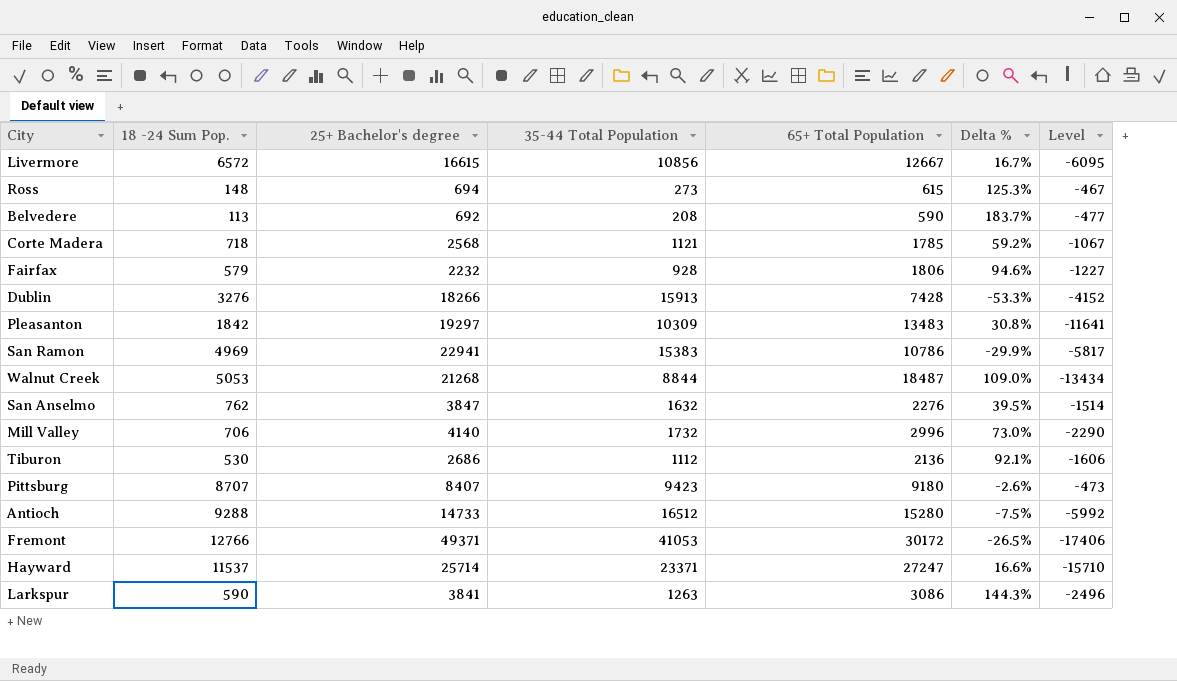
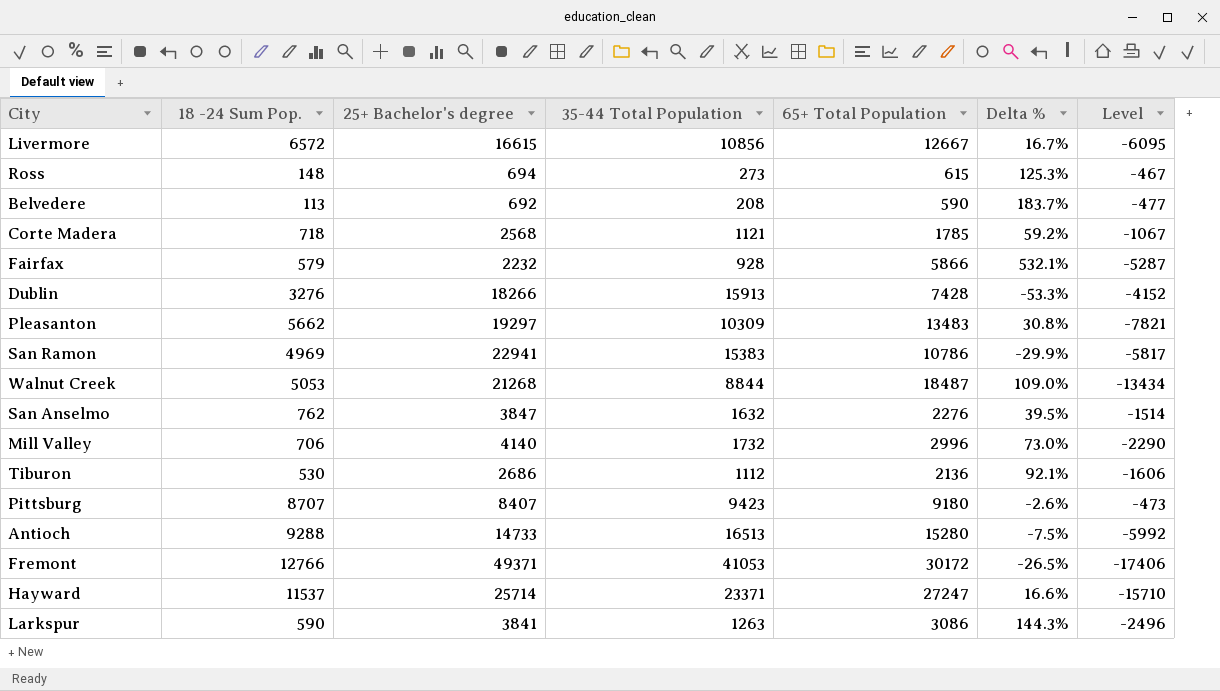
Fairfax | 65+ Total Population: 1806 -> 5866
Fairfax | Delta %: 94.6% -> 532.1%
Fairfax | Level: -1227 -> -5287
Pleasanton | 18 -24 Sum Pop.: 1842 -> 5662
Pleasanton | Level: -11641 -> -7821
Antioch | 35-44 Total Population: 16512 -> 16513

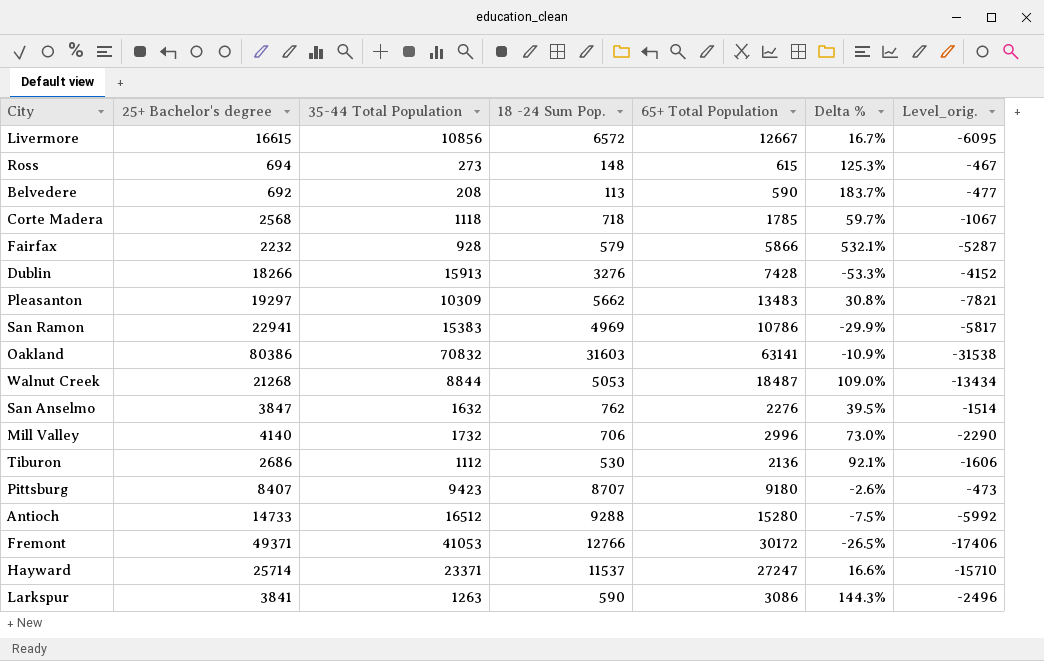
column 18 -24 Sum Pop. | position: 2 -> 4
column name: Level -> Level_orig.
Corte Madera | 35-44 Total Population: 1121 -> 1118
Corte Madera | Delta %: 59.2% -> 59.7%
row Oakland: none -> 80386 | 70832 | 31603 | 63141 | -10.9% | -31538
Antioch | 35-44 Total Population: 16513 -> 16512

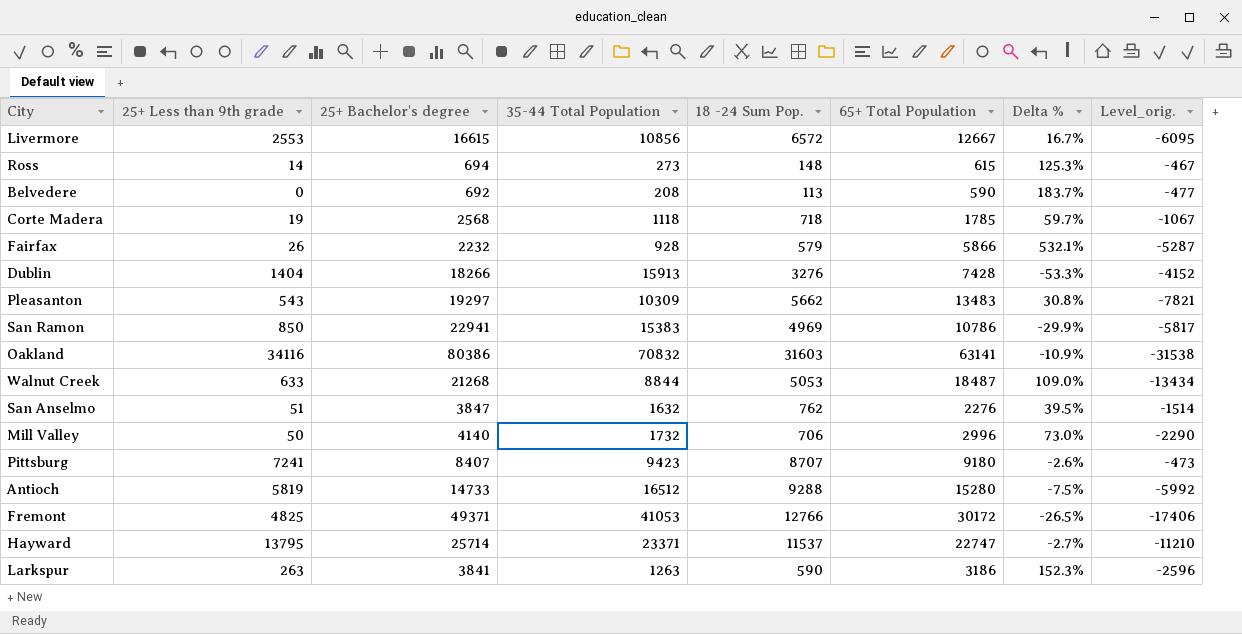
column 25+ Less than 9th grade | position: none -> 2
row Tiburon: 2686 | 1112 | 530 | 2136 | 92.1% | -1606 -> none
Hayward | 65+ Total Population: 27247 -> 22747
Hayward | Delta %: 16.6% -> -2.7%
Hayward | Level_orig.: -15710 -> -11210
Larkspur | 65+ Total Population: 3086 -> 3186
Larkspur | Delta %: 144.3% -> 152.3%
Larkspur | Level_orig.: -2496 -> -2596

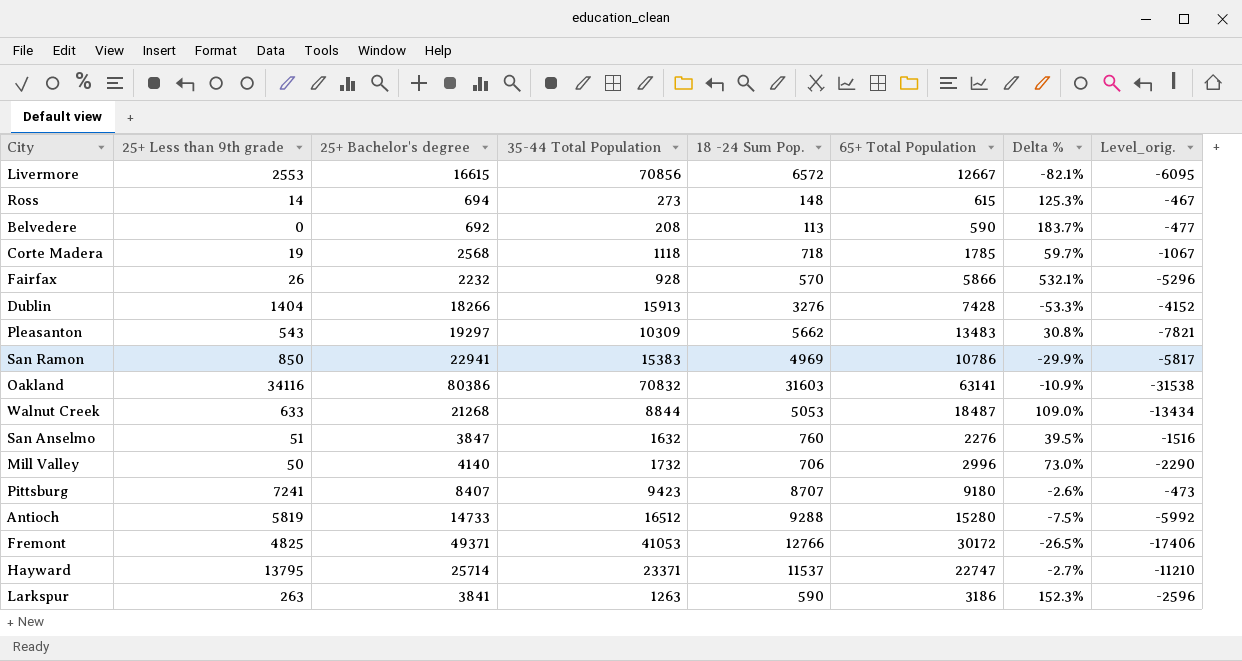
Livermore | 35-44 Total Population: 10856 -> 70856
Livermore | Delta %: 16.7% -> -82.1%
Fairfax | 18 -24 Sum Pop.: 579 -> 570
Fairfax | Level_orig.: -5287 -> -5296
San Anselmo | 18 -24 Sum Pop.: 762 -> 760
San Anselmo | Level_orig.: -1514 -> -1516

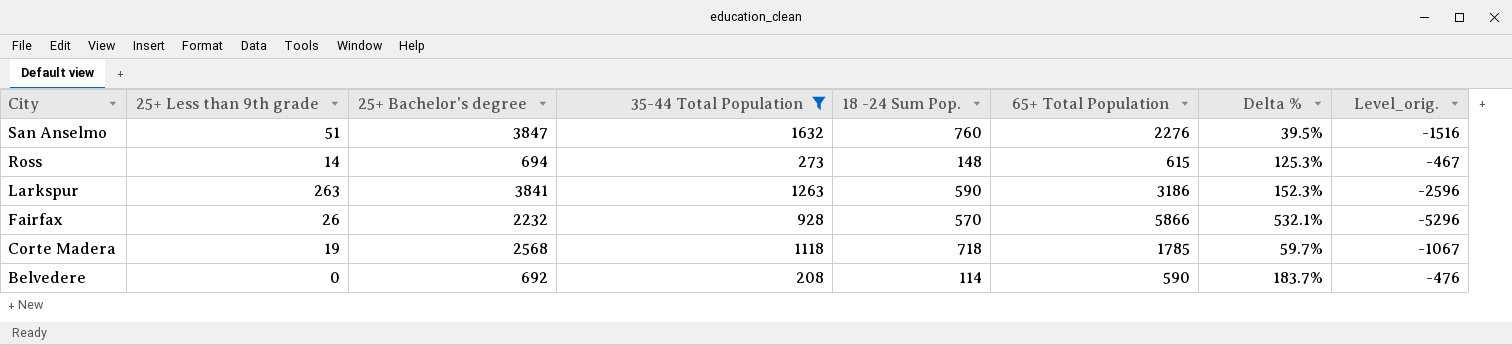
filter: none -> 35-44 Total Population <= 1632
row order: none -> City descending
Belvedere | 18 -24 Sum Pop.: 113 -> 114
Belvedere | Level_orig.: -477 -> -476

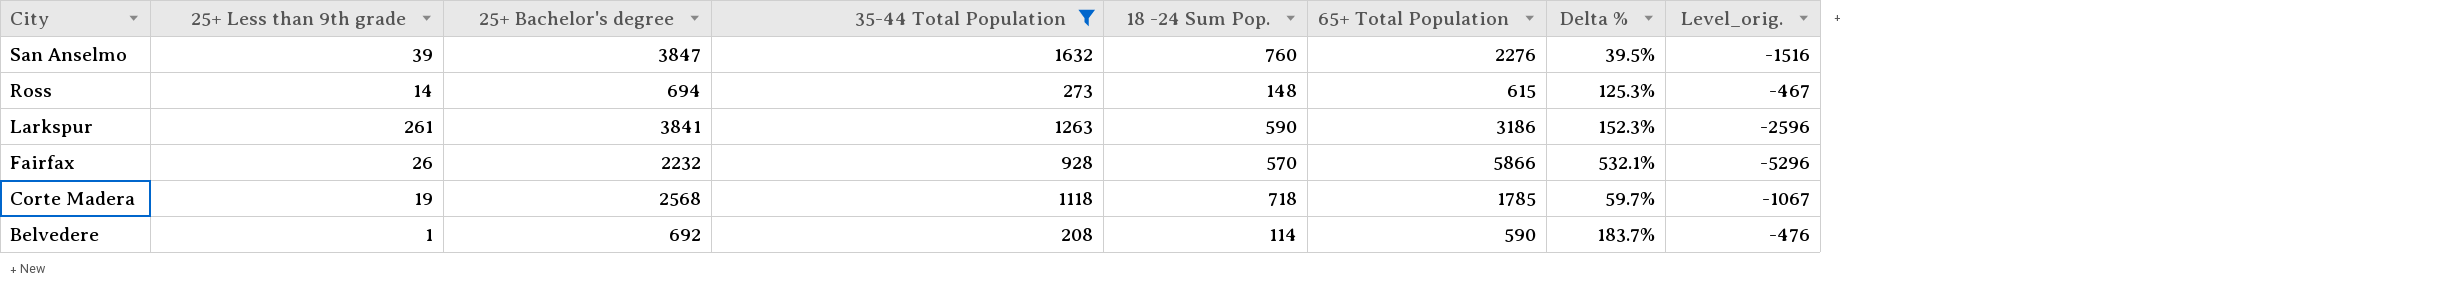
San Anselmo | 25+ Less than 9th grade: 51 -> 39
Larkspur | 25+ Less than 9th grade: 263 -> 261
Belvedere | 25+ Less than 9th grade: 0 -> 1

